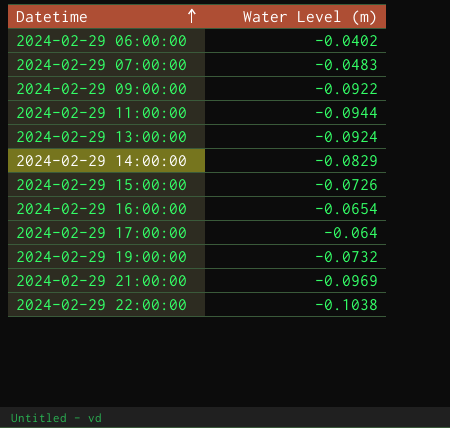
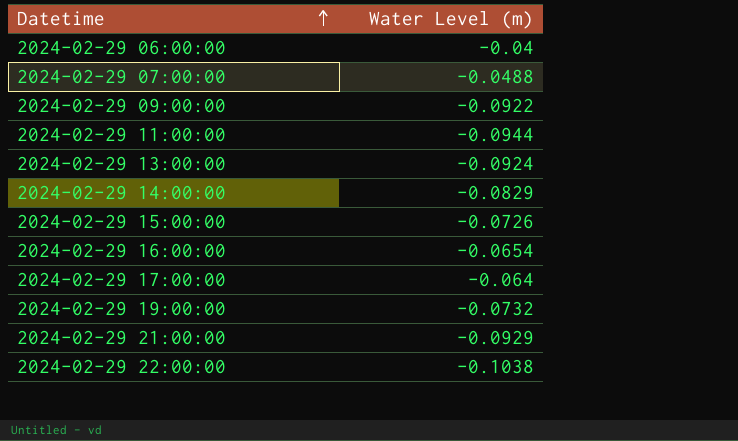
2024-02-29 06:00:00 | Water Level (m): -0.0402 -> -0.04
2024-02-29 07:00:00 | Water Level (m): -0.0483 -> -0.0488
2024-02-29 21:00:00 | Water Level (m): -0.0969 -> -0.0929

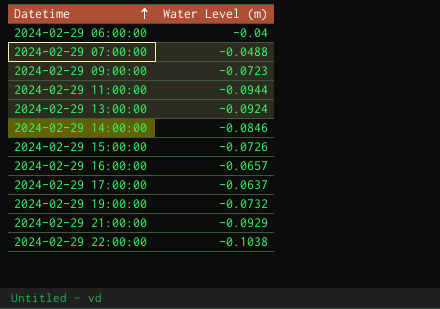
2024-02-29 09:00:00 | Water Level (m): -0.0922 -> -0.0723
2024-02-29 14:00:00 | Water Level (m): -0.0829 -> -0.0846
2024-02-29 16:00:00 | Water Level (m): -0.0654 -> -0.0657
2024-02-29 17:00:00 | Water Level (m): -0.064 -> -0.0637

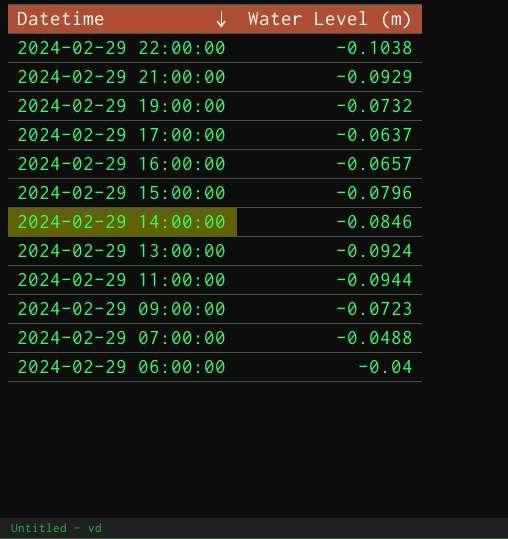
row order: Datetime ascending -> Datetime descending
2024-02-29 15:00:00 | Water Level (m): -0.0726 -> -0.0796

